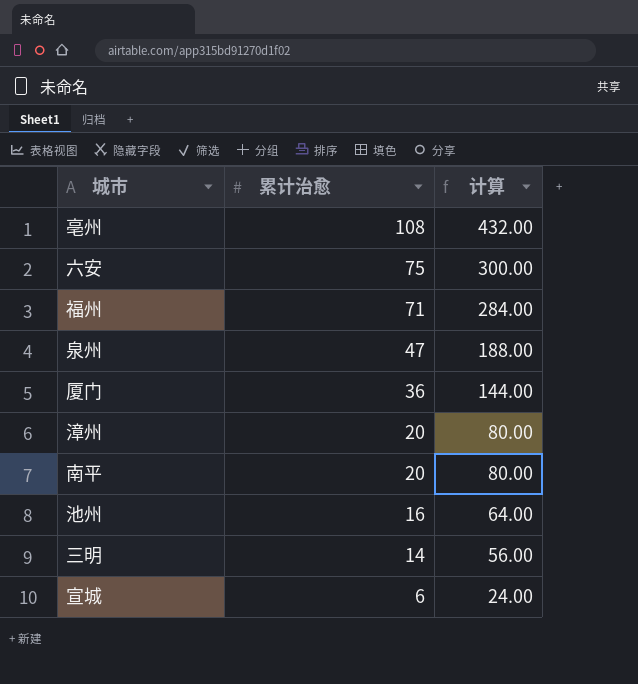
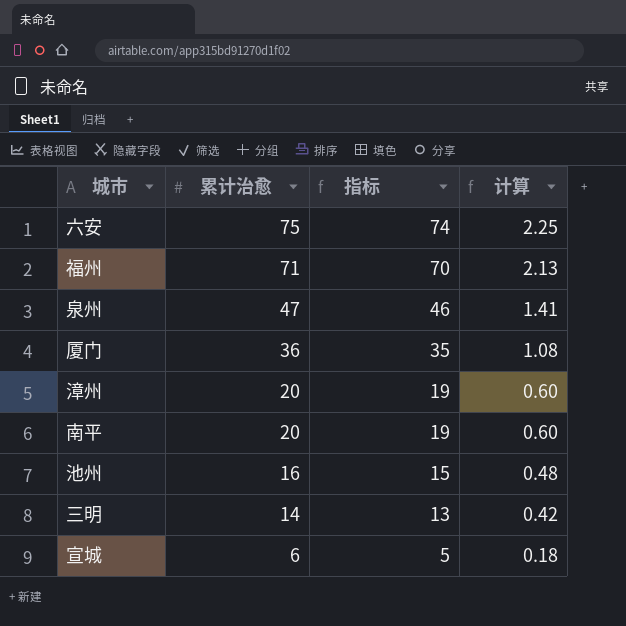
column 指标 | formula: none -> [累计治愈] - 1
column 计算 | formula: [累计治愈] * 4 -> [累计治愈] * 0.03
row 亳州: 108 | 432.00 -> none

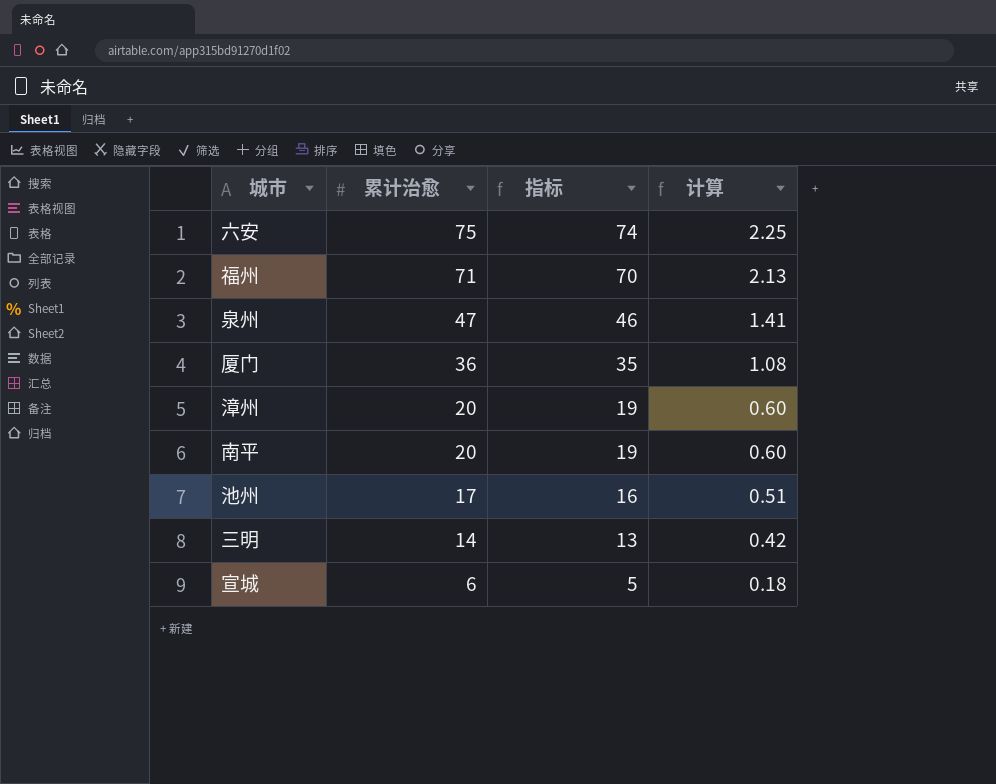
池州 | 累计治愈: 16 -> 17
池州 | 指标: 15 -> 16
池州 | 计算: 0.48 -> 0.51

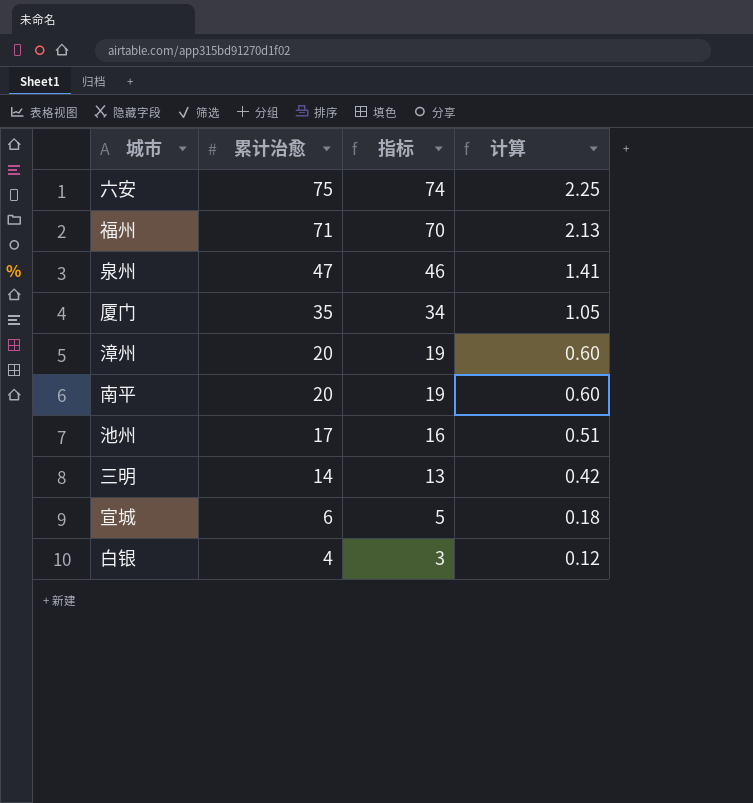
厦门 | 累计治愈: 36 -> 35
厦门 | 指标: 35 -> 34
厦门 | 计算: 1.08 -> 1.05
row 白银: none -> 4 | 3 | 0.12

